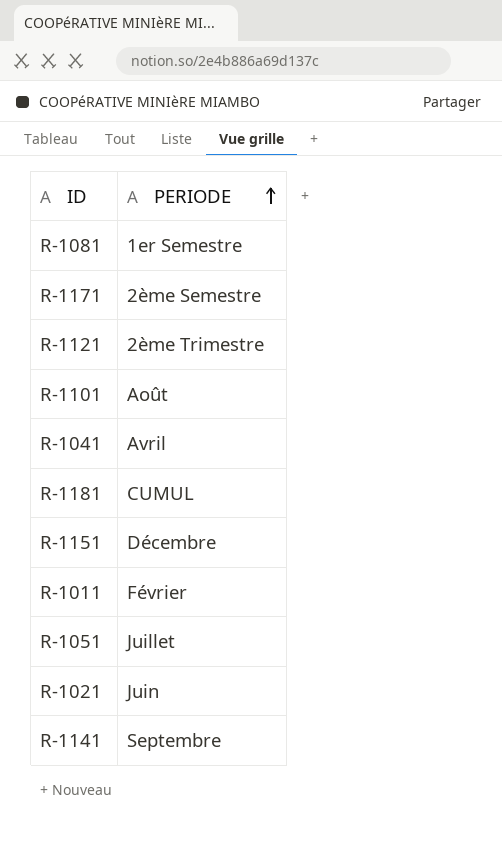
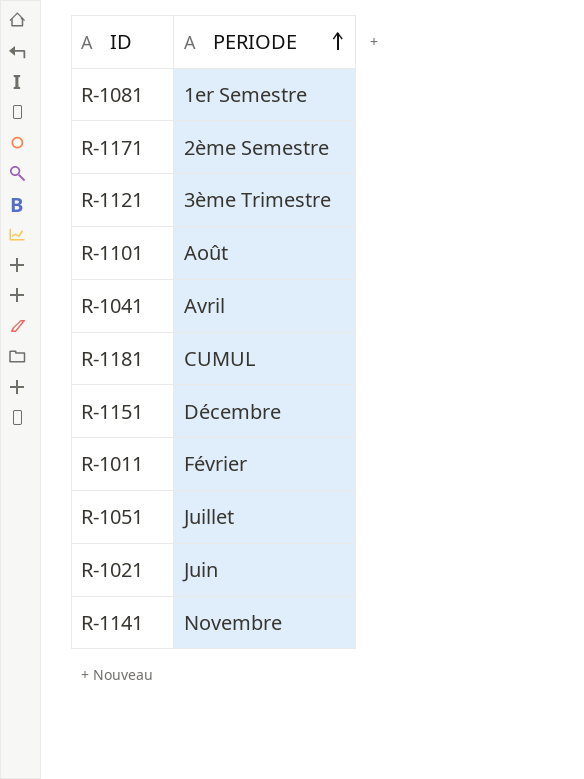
R-1121 | PERIODE: 2ème Trimestre -> 3ème Trimestre
R-1141 | PERIODE: Septembre -> Novembre

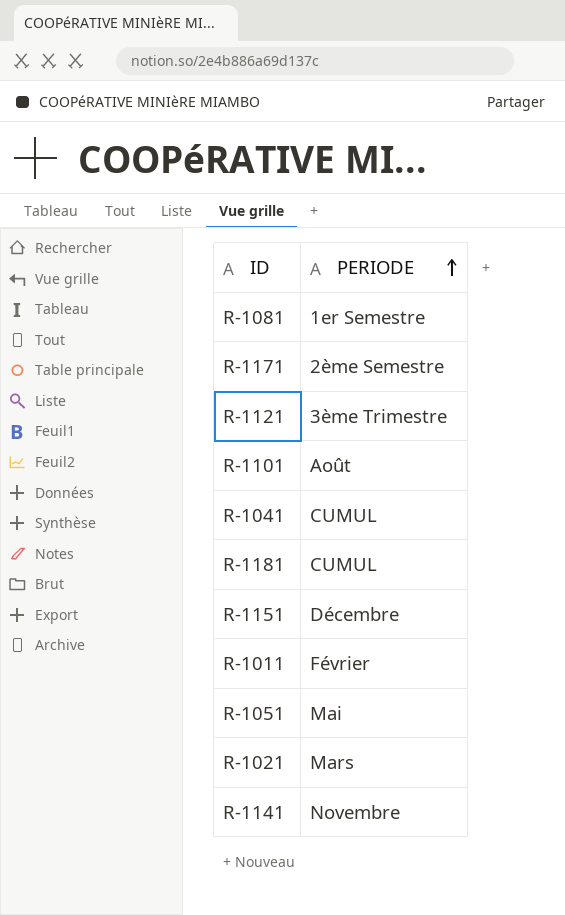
R-1041 | PERIODE: Avril -> CUMUL
R-1051 | PERIODE: Juillet -> Mai
R-1021 | PERIODE: Juin -> Mars

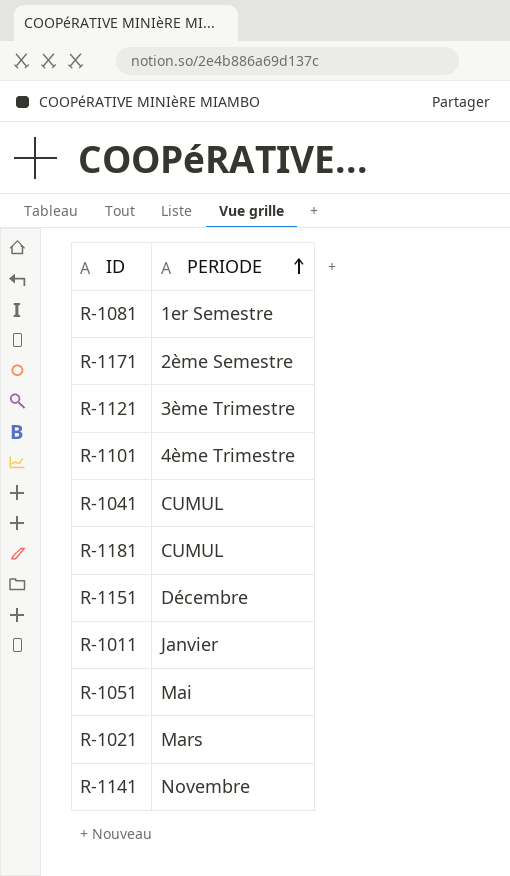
R-1101 | PERIODE: Août -> 4ème Trimestre
R-1011 | PERIODE: Février -> Janvier

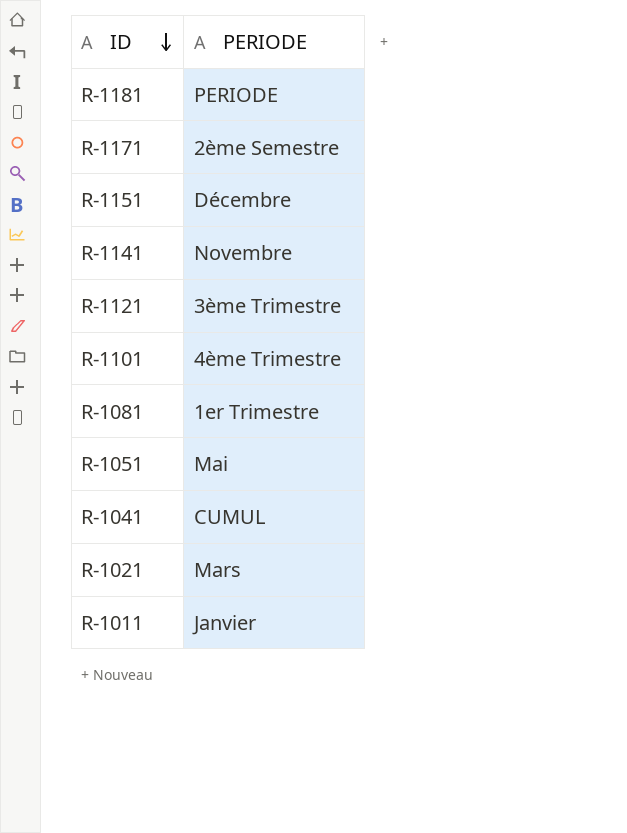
row order: PERIODE ascending -> ID descending
R-1181 | PERIODE: CUMUL -> PERIODE
R-1081 | PERIODE: 1er Semestre -> 1er Trimestre

